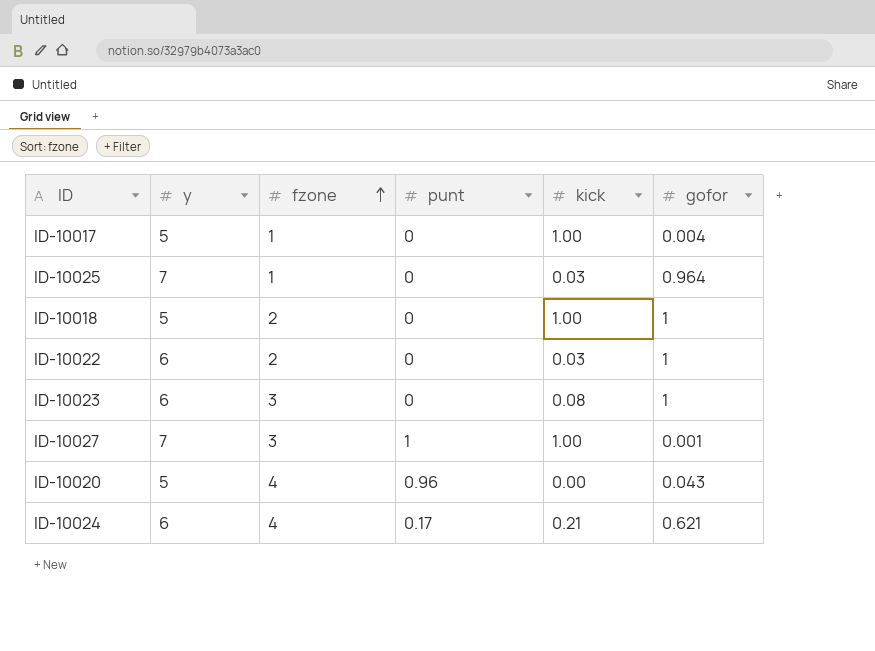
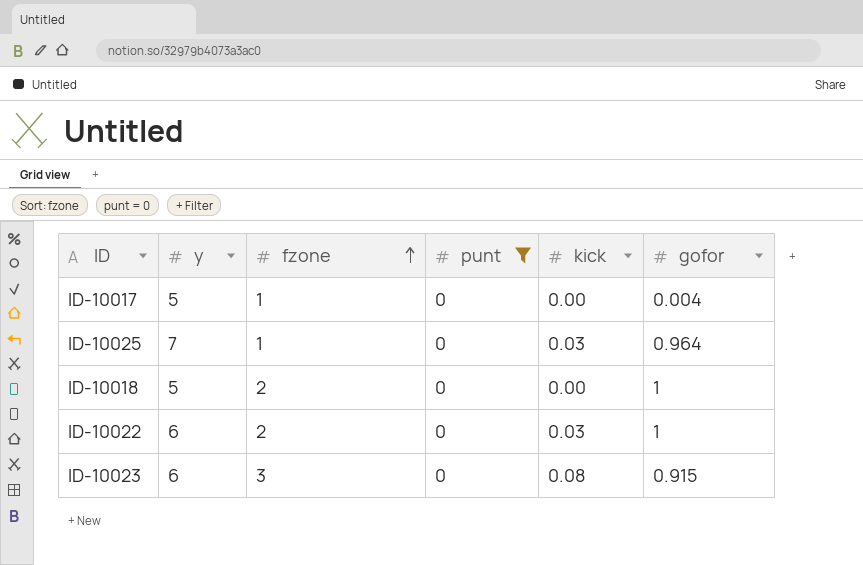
filter: none -> punt = 0
ID-10017 | kick: 1.00 -> 0.00
ID-10018 | kick: 1.00 -> 0.00
ID-10023 | gofor: 1 -> 0.915

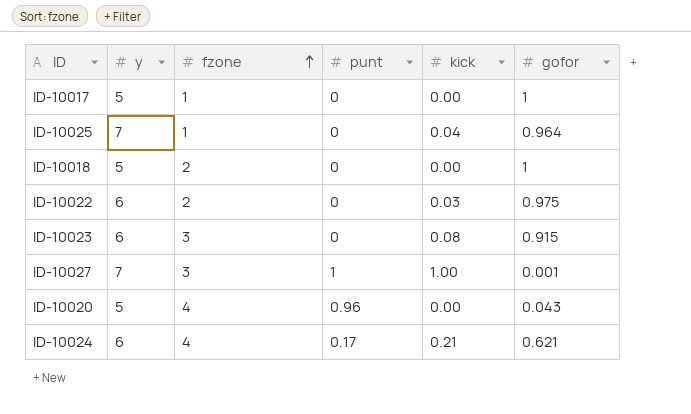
filter: punt = 0 -> none
ID-10017 | gofor: 0.004 -> 1
ID-10025 | kick: 0.03 -> 0.04
ID-10022 | gofor: 1 -> 0.975

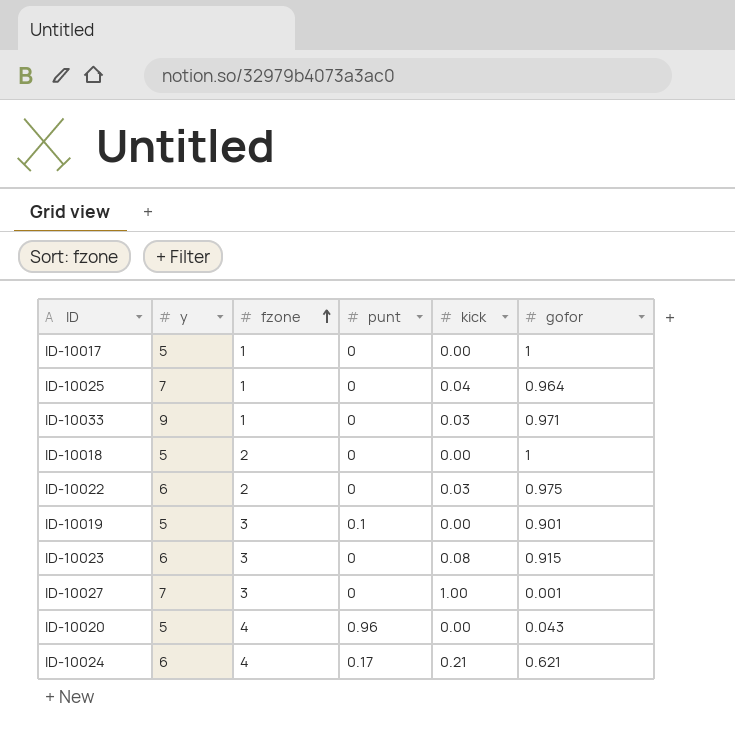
row ID-10033: none -> 9 | 1 | 0 | 0.03 | 0.971
row ID-10019: none -> 5 | 3 | 0.1 | 0.00 | 0.901
ID-10027 | punt: 1 -> 0

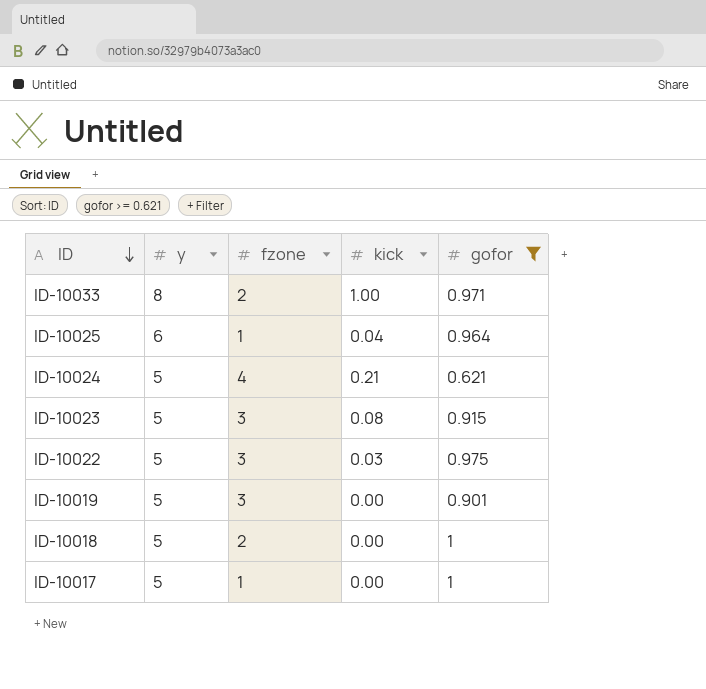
filter: none -> gofor >= 0.621
row order: fzone ascending -> ID descending
column punt | position: 4 -> none
ID-10033 | y: 9 -> 8
ID-10033 | fzone: 1 -> 2
ID-10033 | kick: 0.03 -> 1.00
ID-10025 | y: 7 -> 6
ID-10024 | y: 6 -> 5
ID-10023 | y: 6 -> 5
ID-10022 | y: 6 -> 5
ID-10022 | fzone: 2 -> 3

